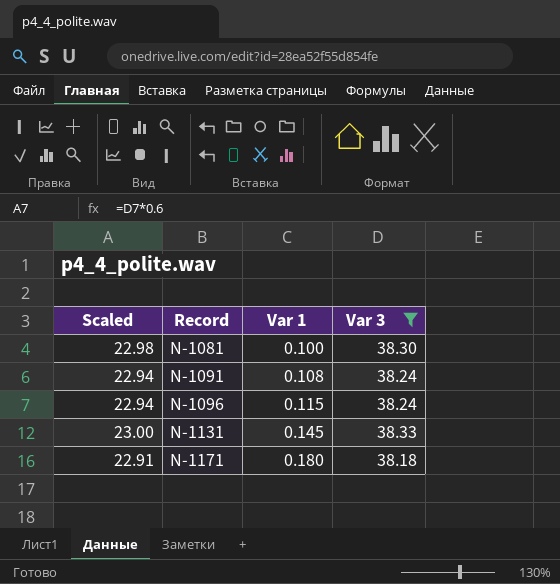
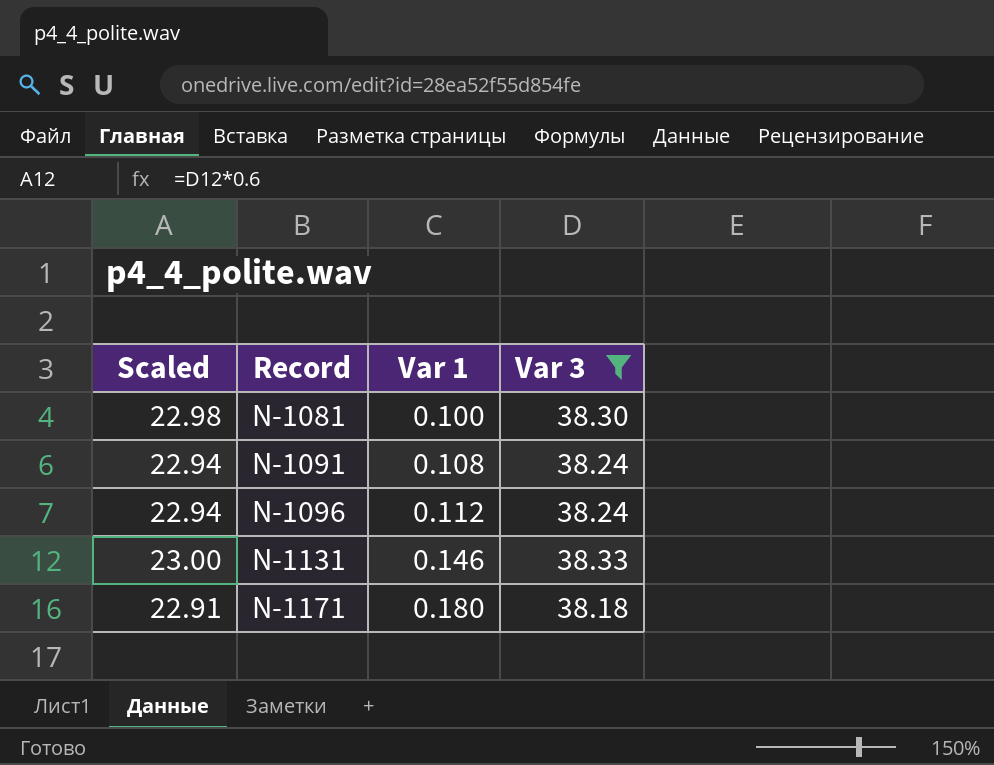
N-1096 | Var 1: 0.115 -> 0.112
N-1131 | Var 1: 0.145 -> 0.146

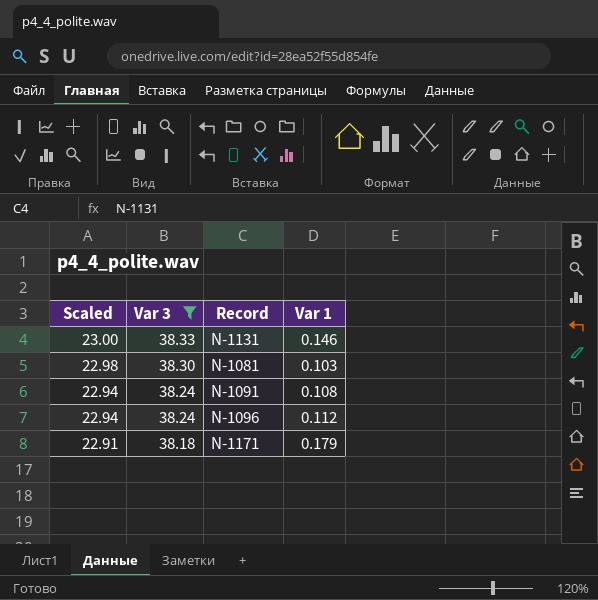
row order: Record ascending -> Scaled descending
column Var 3 | position: 4 -> 2
N-1081 | Var 1: 0.100 -> 0.103
N-1171 | Var 1: 0.180 -> 0.179

